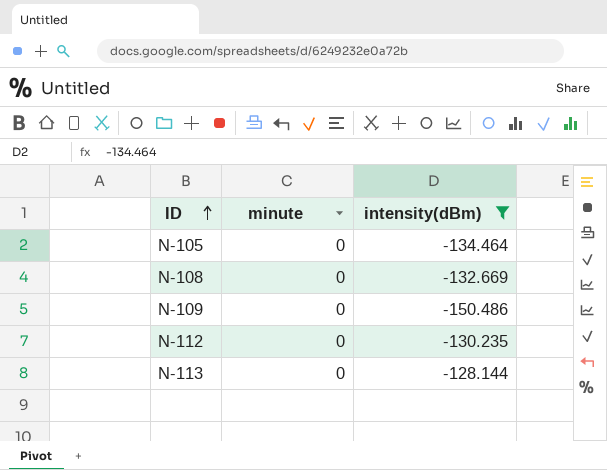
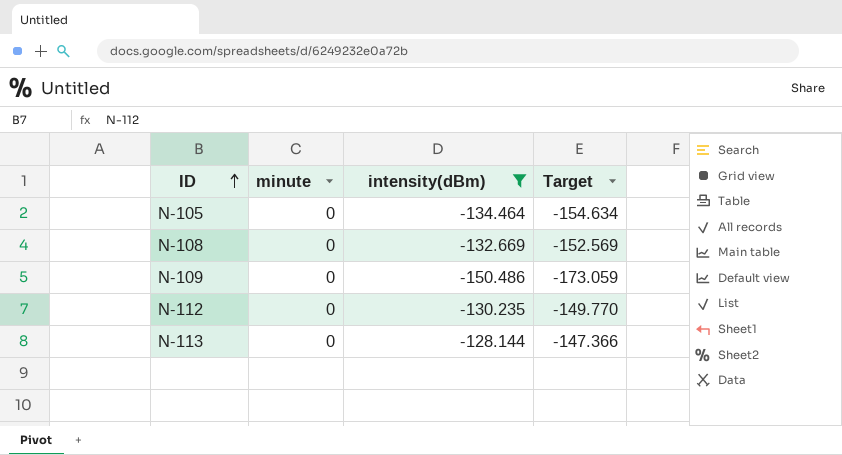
column Target | formula: none -> [intensity(dBm)] * 1.15

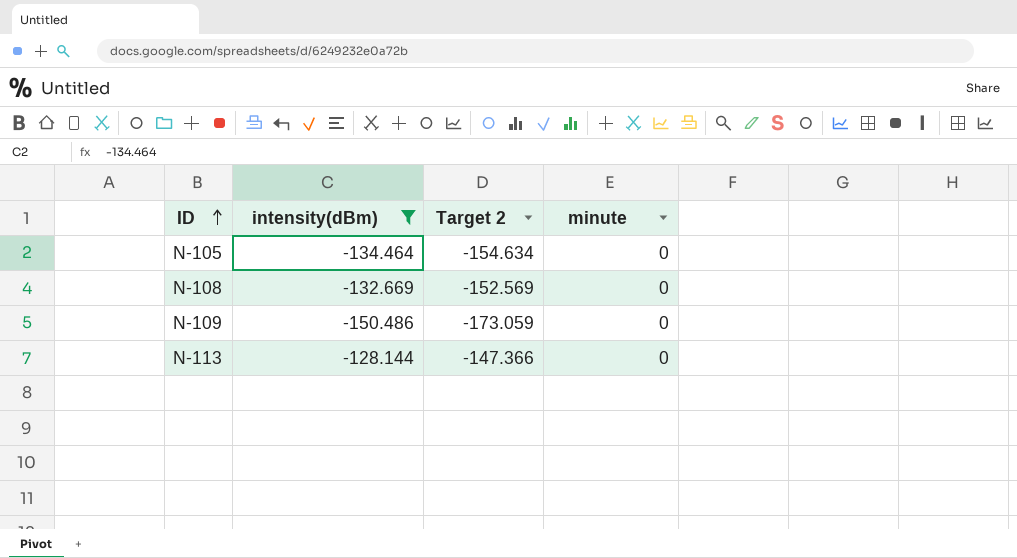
column name: Target -> Target 2
column minute | position: 2 -> 4
row N-112: 0 | -130.235 | -149.770 -> none

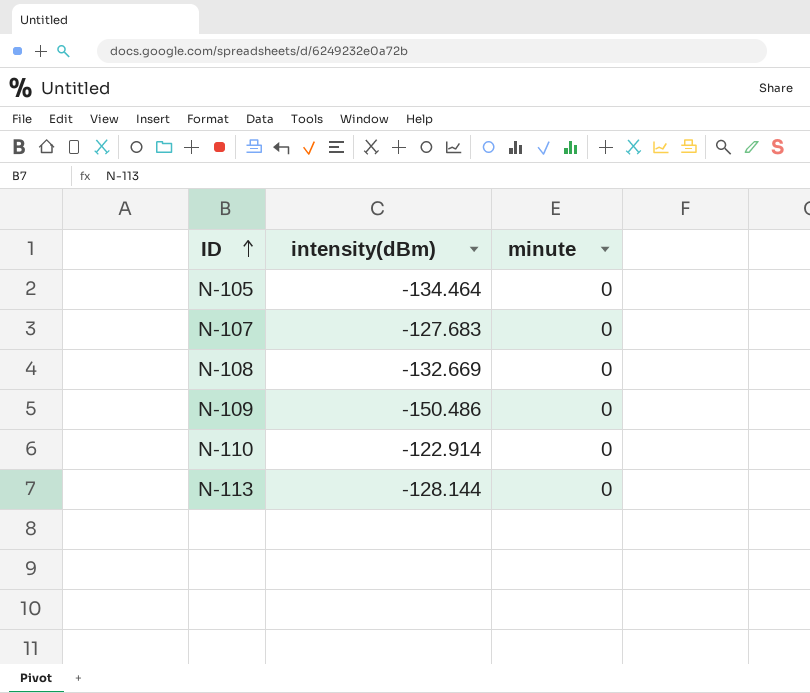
filter: intensity(dBm) <= -128.144 -> none
column Target 2 | formula: [intensity(dBm)] * 1.15 -> none

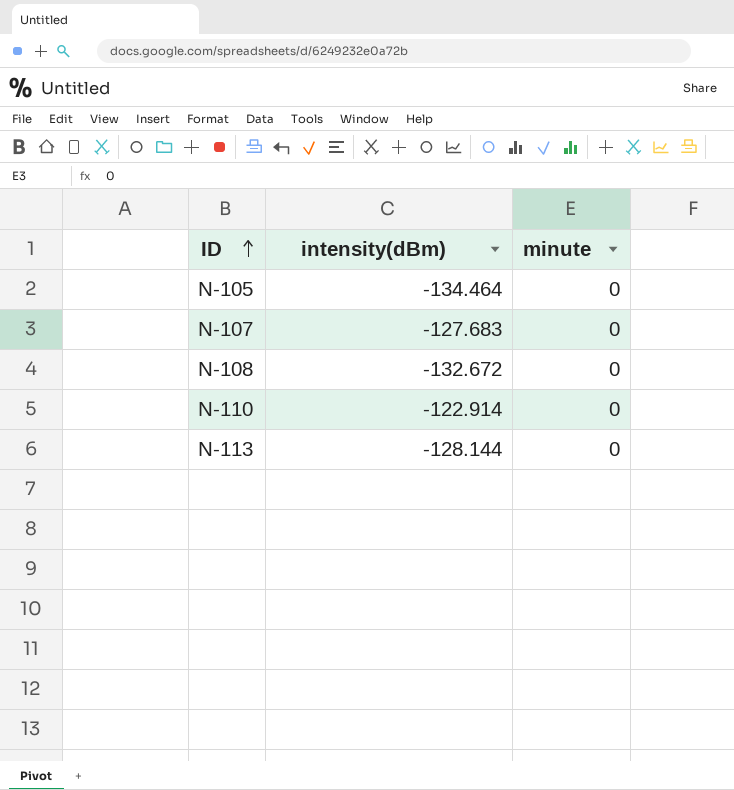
row N-109: -150.486 | 0 -> none
N-108 | intensity(dBm): -132.669 -> -132.672

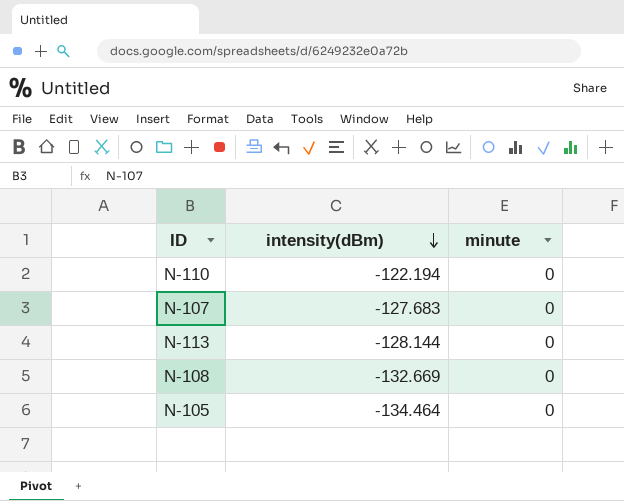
row order: ID ascending -> intensity(dBm) descending
N-110 | intensity(dBm): -122.914 -> -122.194
N-108 | intensity(dBm): -132.672 -> -132.669

